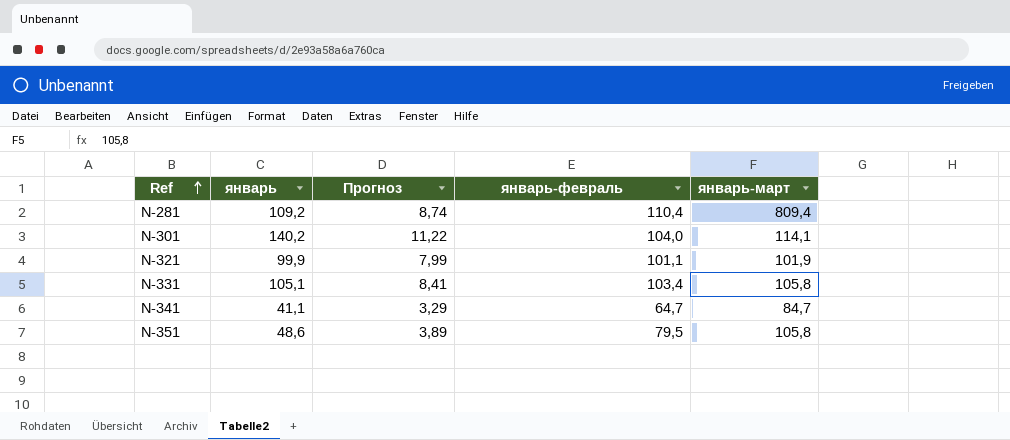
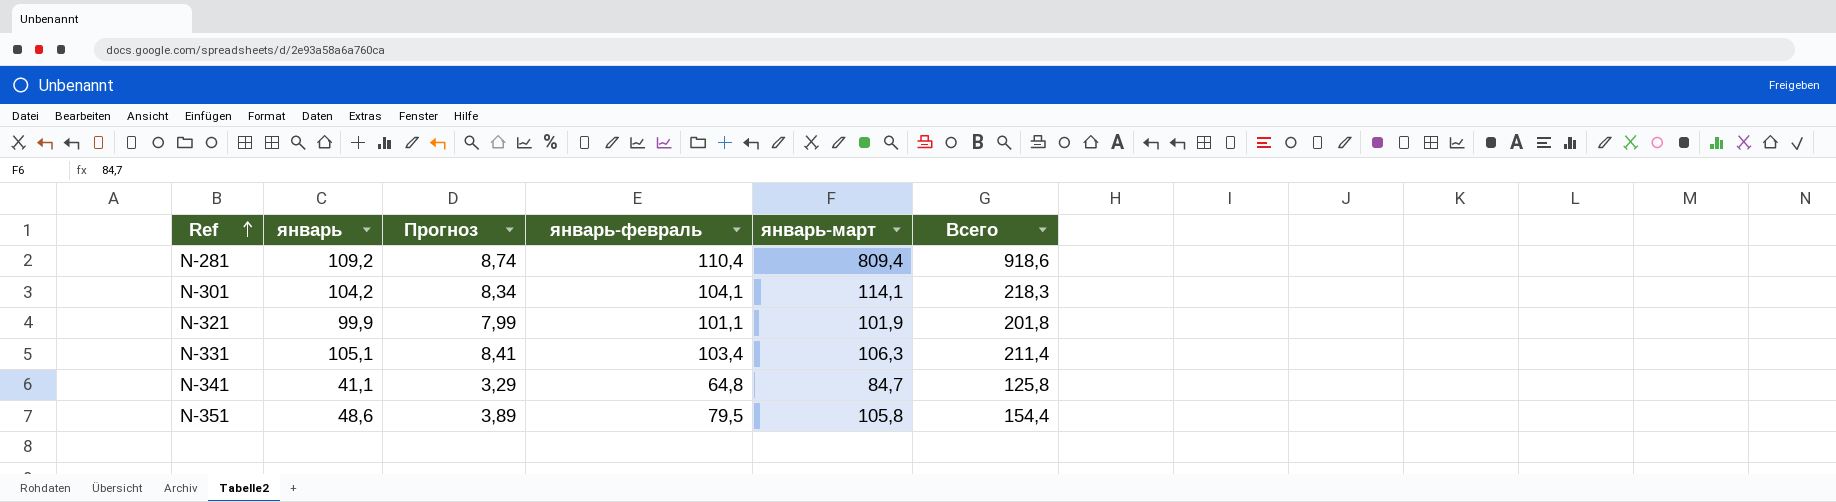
column Всего | formula: none -> [январь] + [январь-март]
N-301 | январь: 140,2 -> 104,2
N-301 | Прогноз: 11,22 -> 8,34
N-301 | январь-февраль: 104,0 -> 104,1
N-331 | январь-март: 105,8 -> 106,3
N-341 | январь-февраль: 64,7 -> 64,8

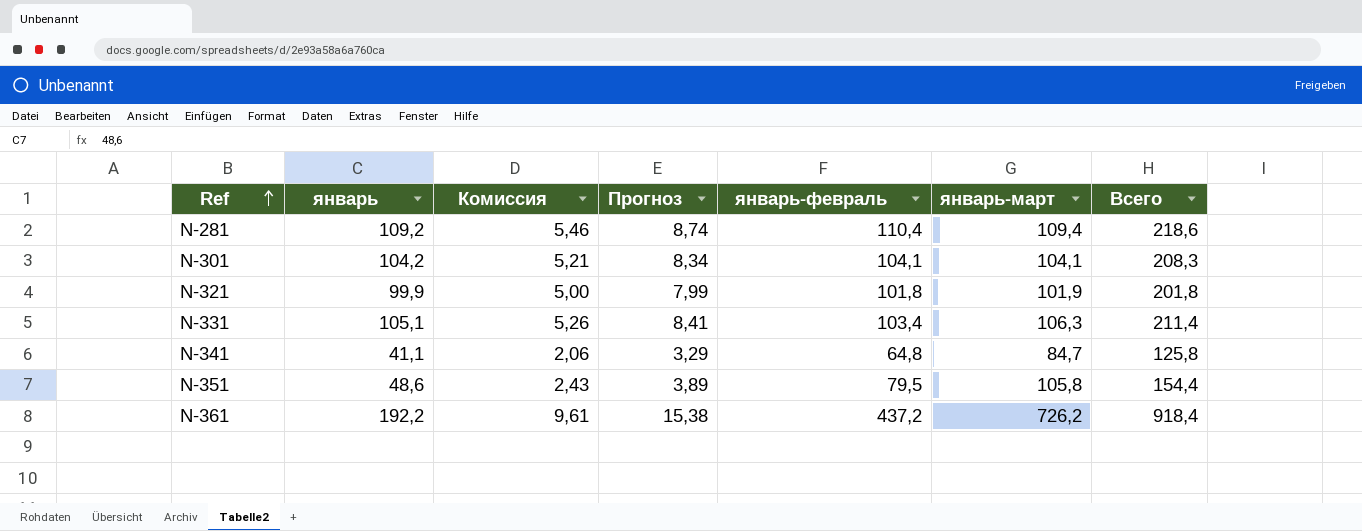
column Комиссия | formula: none -> [январь] * 0,05
N-281 | январь-март: 809,4 -> 109,4
N-281 | Всего: 918,6 -> 218,6
N-301 | январь-март: 114,1 -> 104,1
N-301 | Всего: 218,3 -> 208,3
N-321 | январь-февраль: 101,1 -> 101,8
row N-361: none -> 192,2 | 9,61 | 15,38 | 437,2 | 726,2 | 918,4

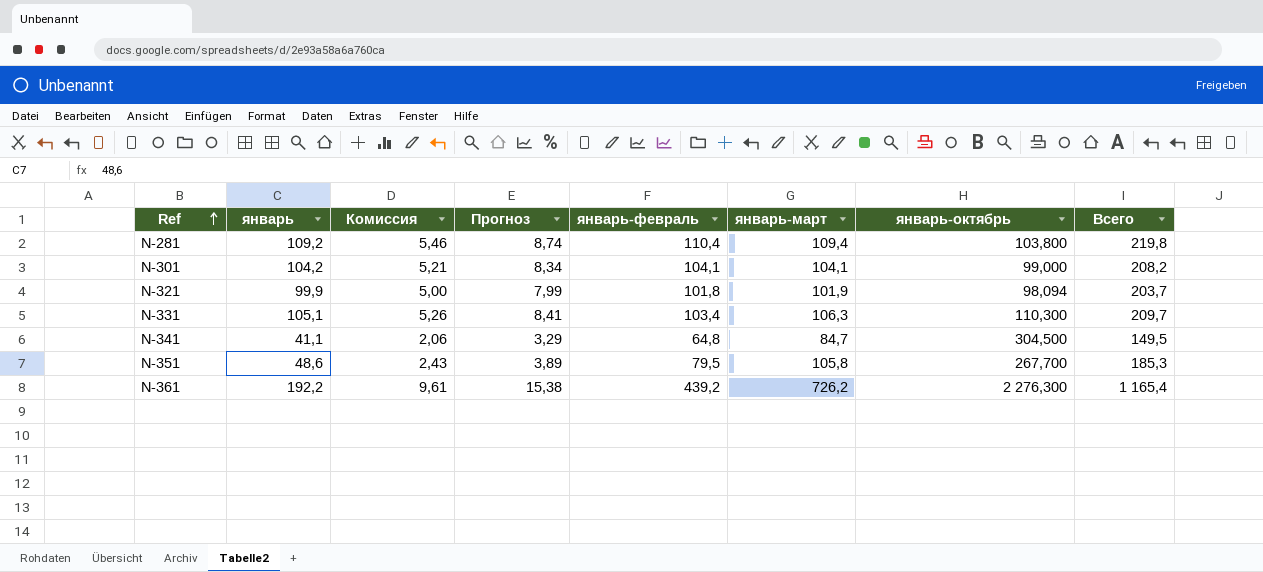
column январь-октябрь | position: none -> 7
column Всего | formula: [январь] + [январь-март] -> [январь-февраль] + [январь-март]
N-361 | январь-февраль: 437,2 -> 439,2

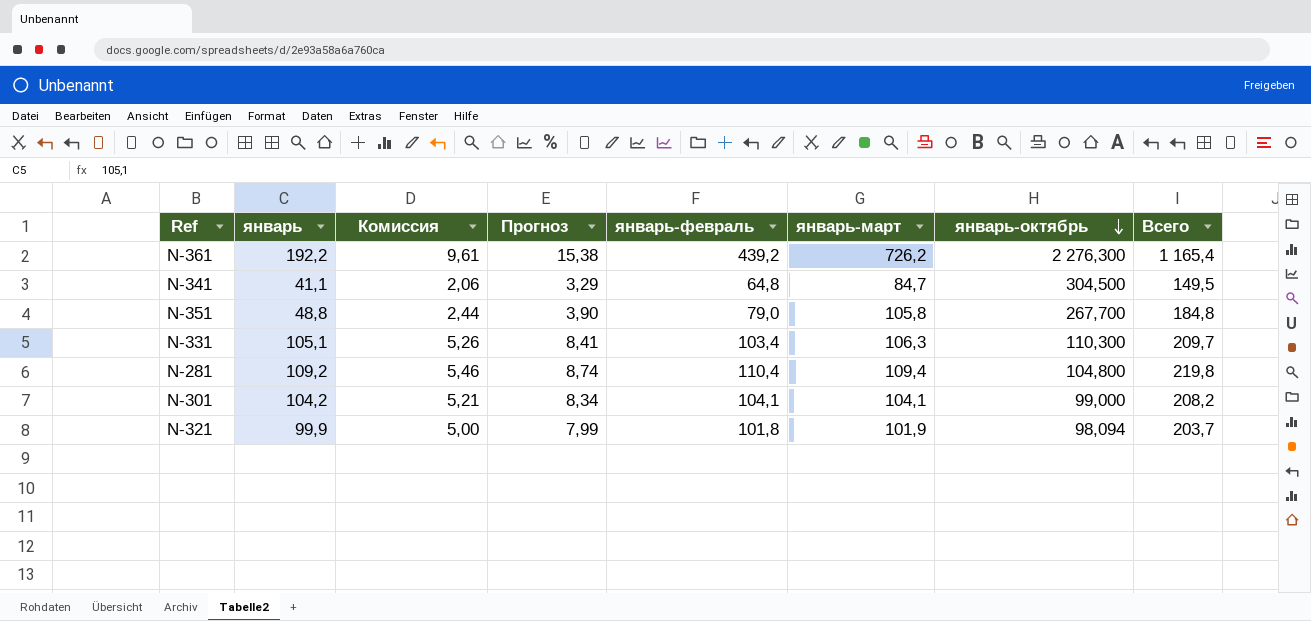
row order: Ref ascending -> январь-октябрь descending
N-351 | январь: 48,6 -> 48,8
N-351 | Комиссия: 2,43 -> 2,44
N-351 | Прогноз: 3,89 -> 3,90
N-351 | январь-февраль: 79,5 -> 79,0
N-351 | Всего: 185,3 -> 184,8
N-281 | январь-октябрь: 103,800 -> 104,800

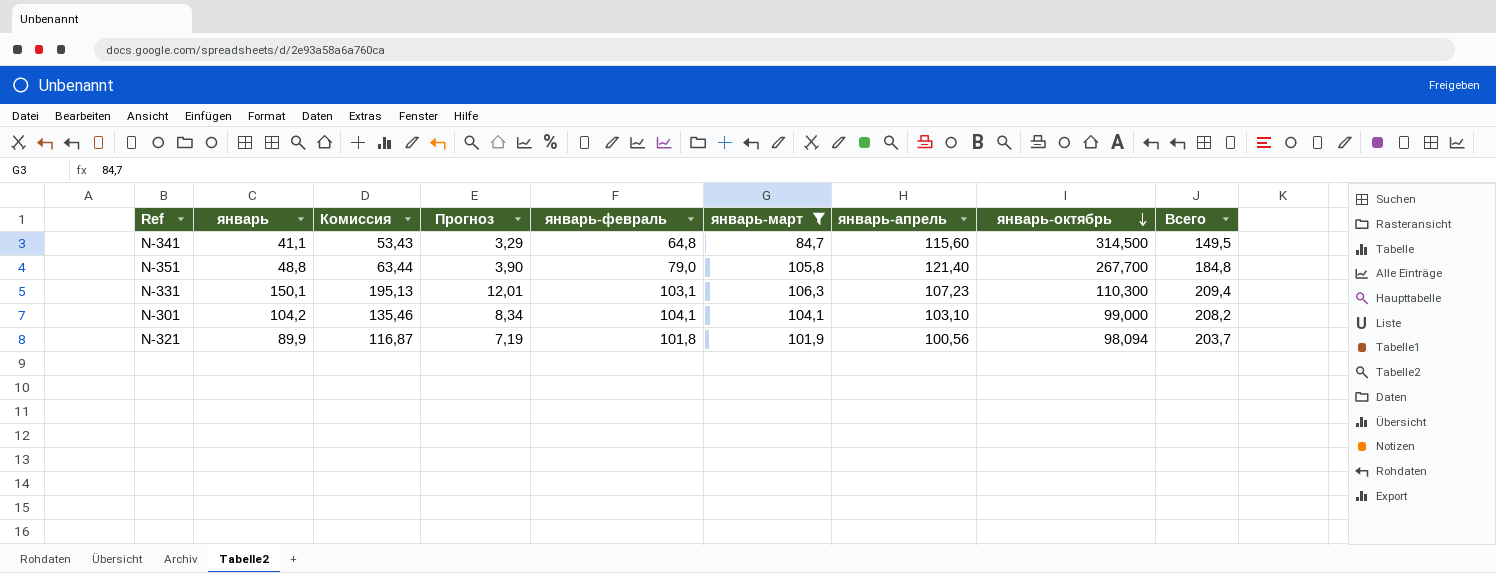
filter: none -> январь-март <= 106,3
column Комиссия | formula: [январь] * 0,05 -> [январь] * 1,3
column январь-апрель | position: none -> 7
N-341 | январь-октябрь: 304,500 -> 314,500
N-331 | январь: 105,1 -> 150,1
N-331 | Прогноз: 8,41 -> 12,01
N-331 | январь-февраль: 103,4 -> 103,1
N-331 | Всего: 209,7 -> 209,4
N-321 | январь: 99,9 -> 89,9
N-321 | Прогноз: 7,99 -> 7,19

